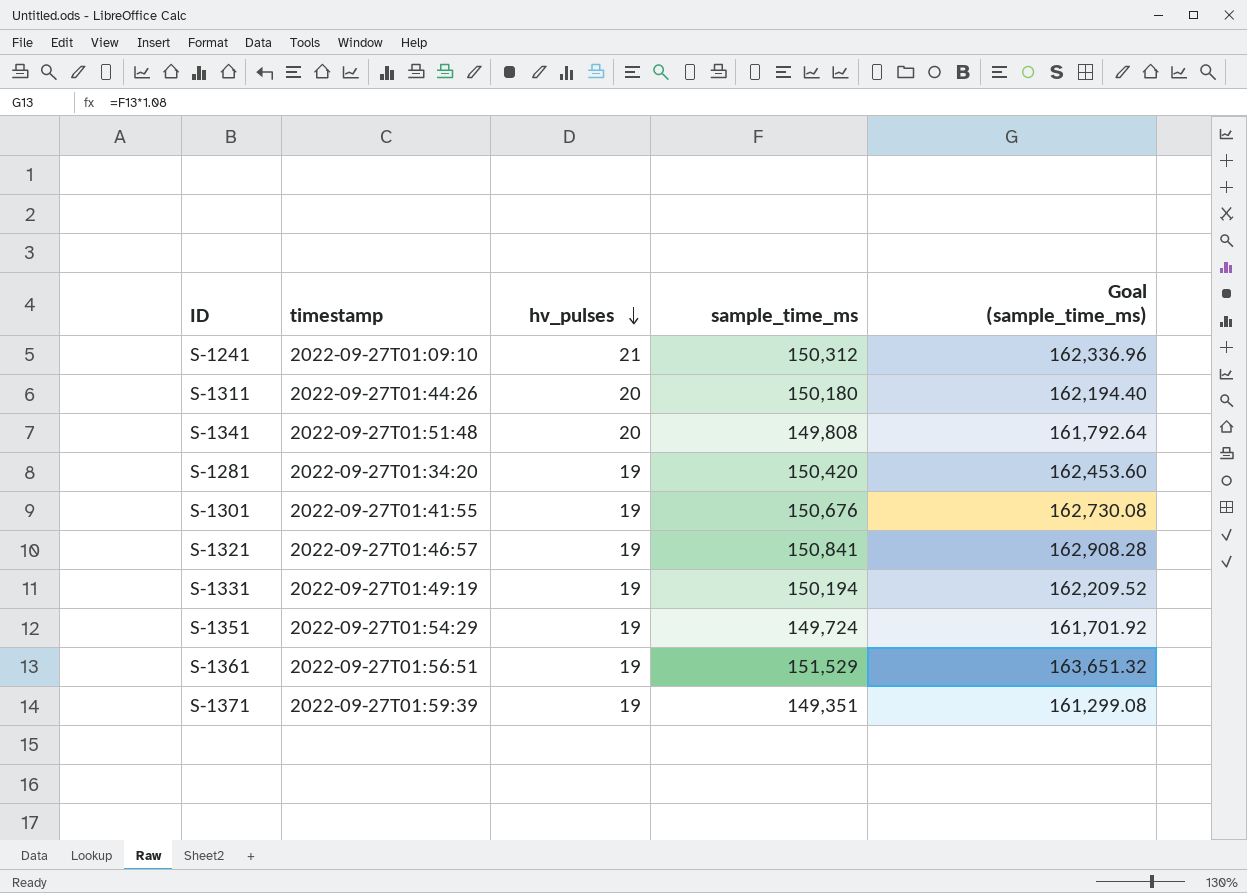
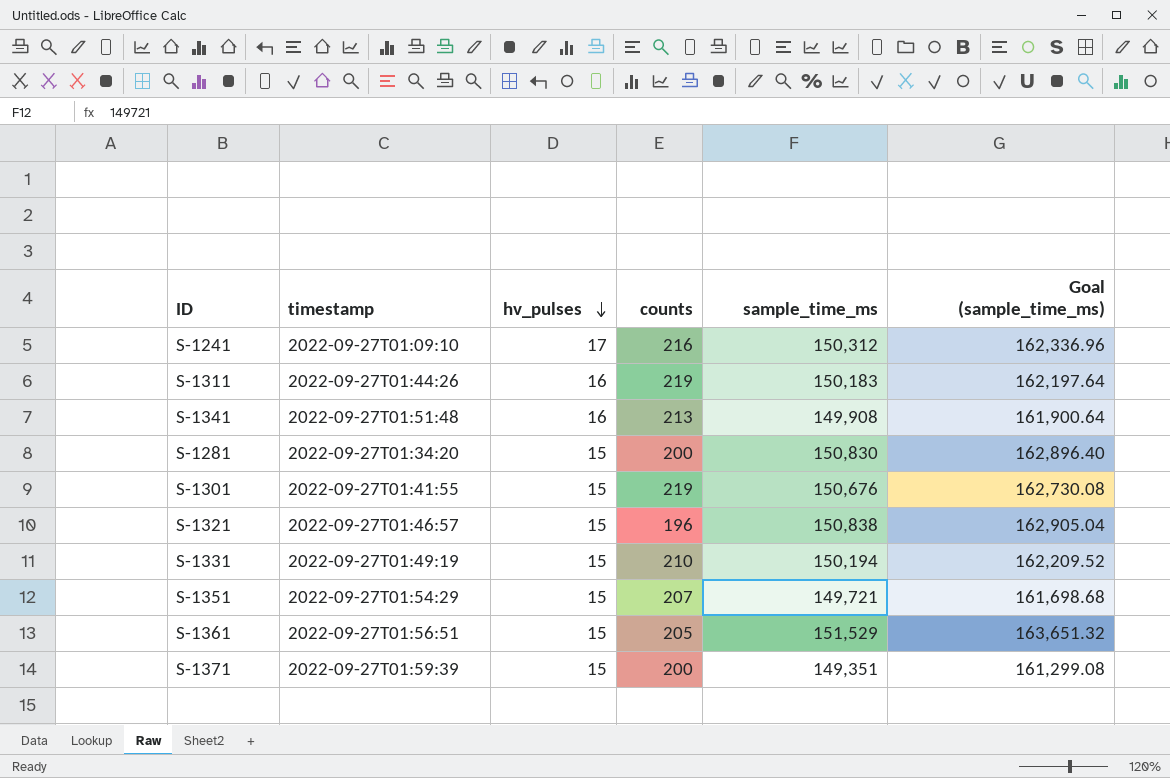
column counts | position: none -> 4
S-1241 | hv_pulses: 21 -> 17
S-1311 | hv_pulses: 20 -> 16
S-1311 | sample_time_ms: 150,180 -> 150,183
S-1311 | Goal (sample_time_ms): 162,194.40 -> 162,197.64
S-1341 | hv_pulses: 20 -> 16
S-1341 | sample_time_ms: 149,808 -> 149,908
S-1341 | Goal (sample_time_ms): 161,792.64 -> 161,900.64
S-1281 | hv_pulses: 19 -> 15
S-1281 | sample_time_ms: 150,420 -> 150,830
S-1281 | Goal (sample_time_ms): 162,453.60 -> 162,896.40
S-1301 | hv_pulses: 19 -> 15
S-1321 | hv_pulses: 19 -> 15
S-1321 | sample_time_ms: 150,841 -> 150,838
S-1321 | Goal (sample_time_ms): 162,908.28 -> 162,905.04
S-1331 | hv_pulses: 19 -> 15
S-1351 | hv_pulses: 19 -> 15
S-1351 | sample_time_ms: 149,724 -> 149,721
S-1351 | Goal (sample_time_ms): 161,701.92 -> 161,698.68
S-1361 | hv_pulses: 19 -> 15
S-1371 | hv_pulses: 19 -> 15

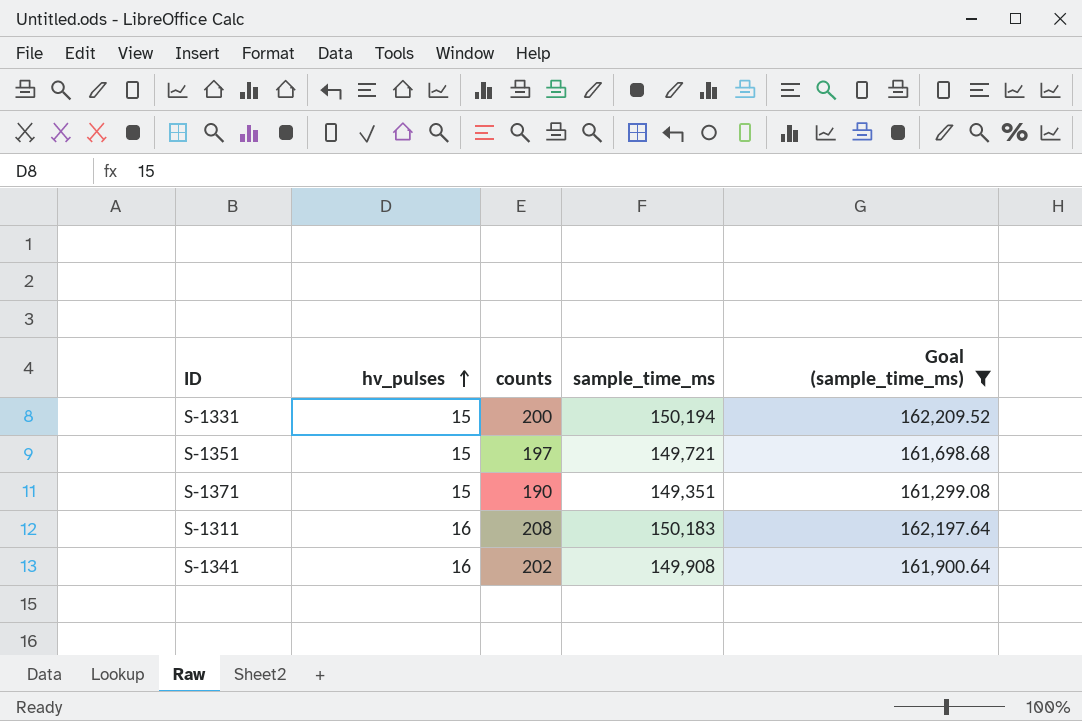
filter: none -> Goal (sample_time_ms) <= 162,209.52
row order: hv_pulses descending -> hv_pulses ascending
column timestamp | position: 2 -> none
S-1331 | counts: 210 -> 200
S-1351 | counts: 207 -> 197
S-1371 | counts: 200 -> 190
S-1311 | counts: 219 -> 208
S-1341 | counts: 213 -> 202

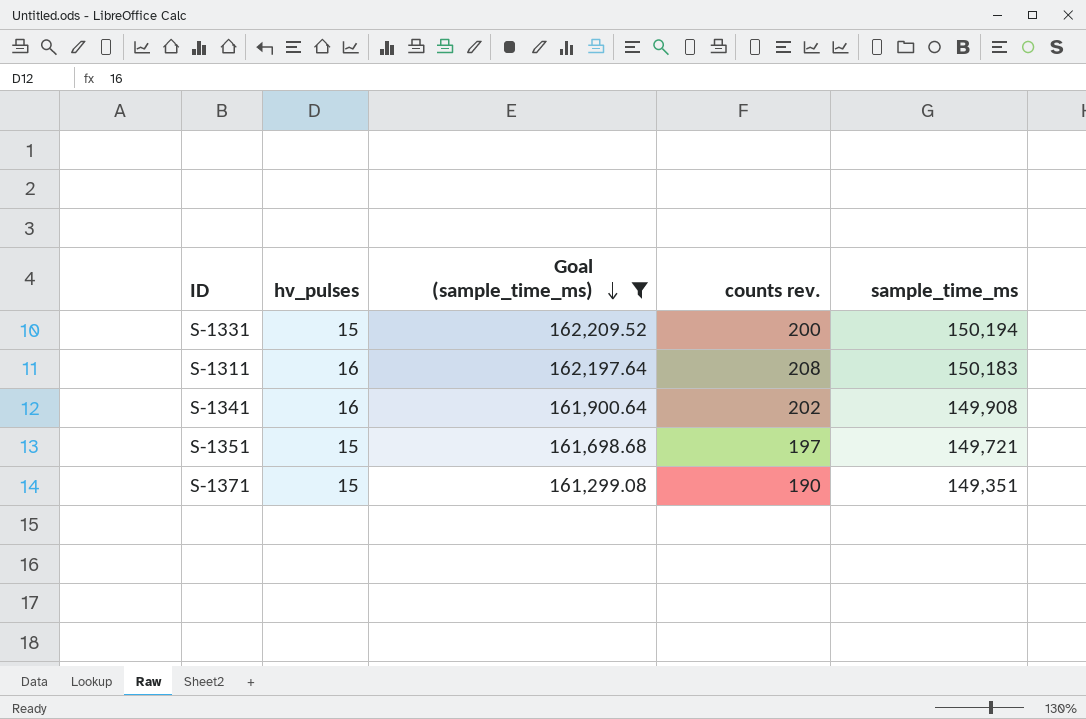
row order: hv_pulses ascending -> Goal (sample_time_ms) descending
column Goal (sample_time_ms) | position: 5 -> 3
column name: counts -> counts rev.

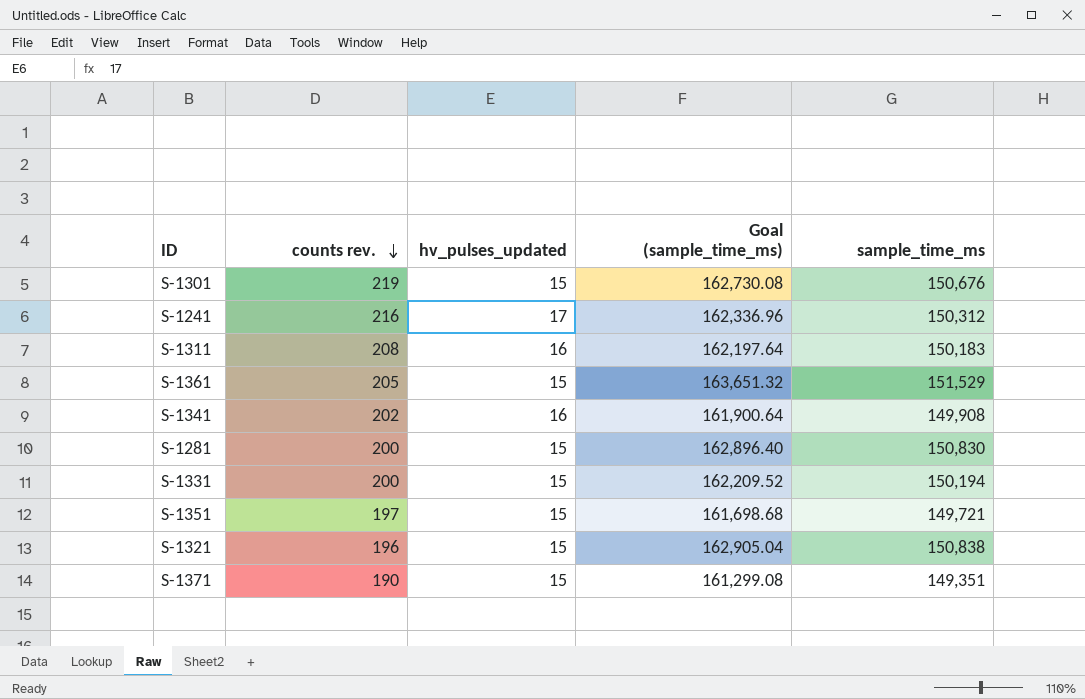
filter: Goal (sample_time_ms) <= 162,209.52 -> none
row order: Goal (sample_time_ms) descending -> counts rev. descending
column counts rev. | position: 4 -> 2
column name: hv_pulses -> hv_pulses_updated

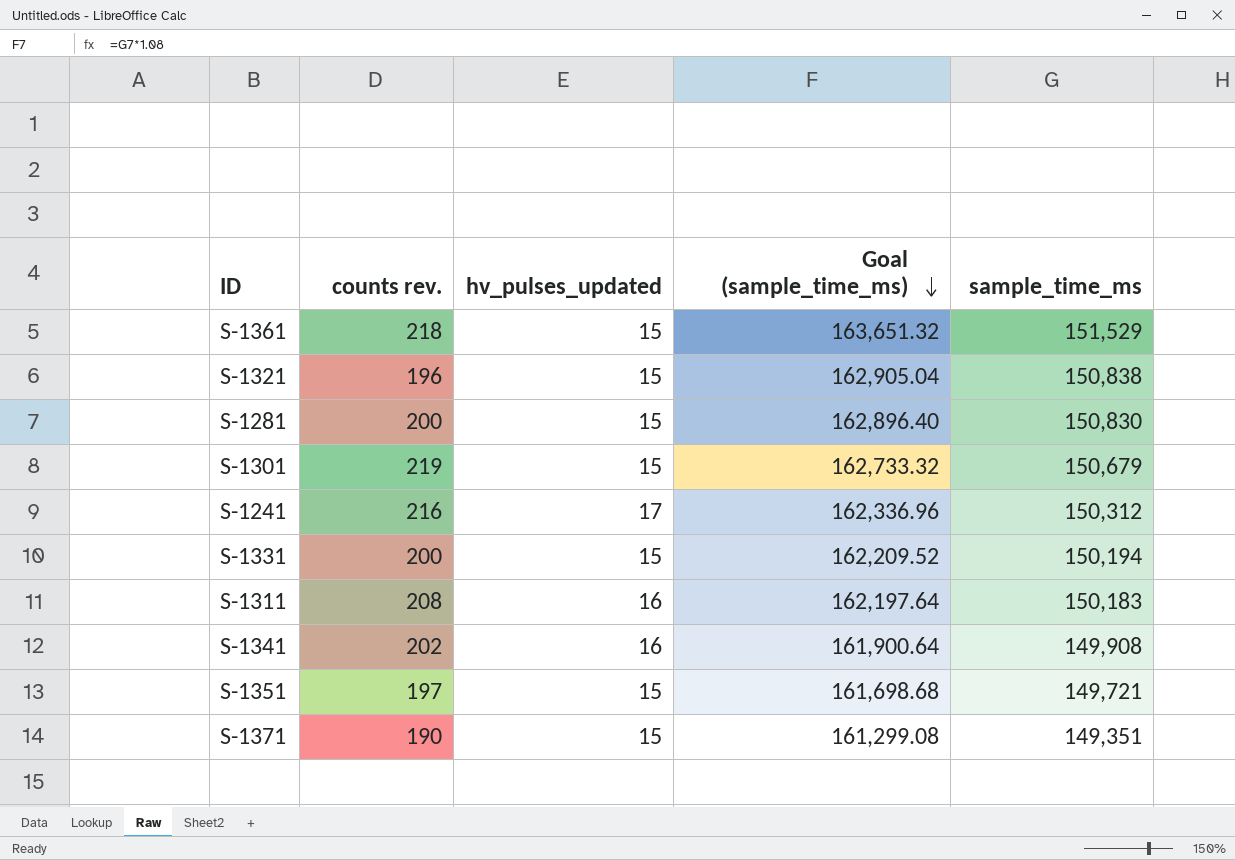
row order: counts rev. descending -> Goal (sample_time_ms) descending
S-1361 | counts rev.: 205 -> 218
S-1301 | Goal (sample_time_ms): 162,730.08 -> 162,733.32
S-1301 | sample_time_ms: 150,676 -> 150,679

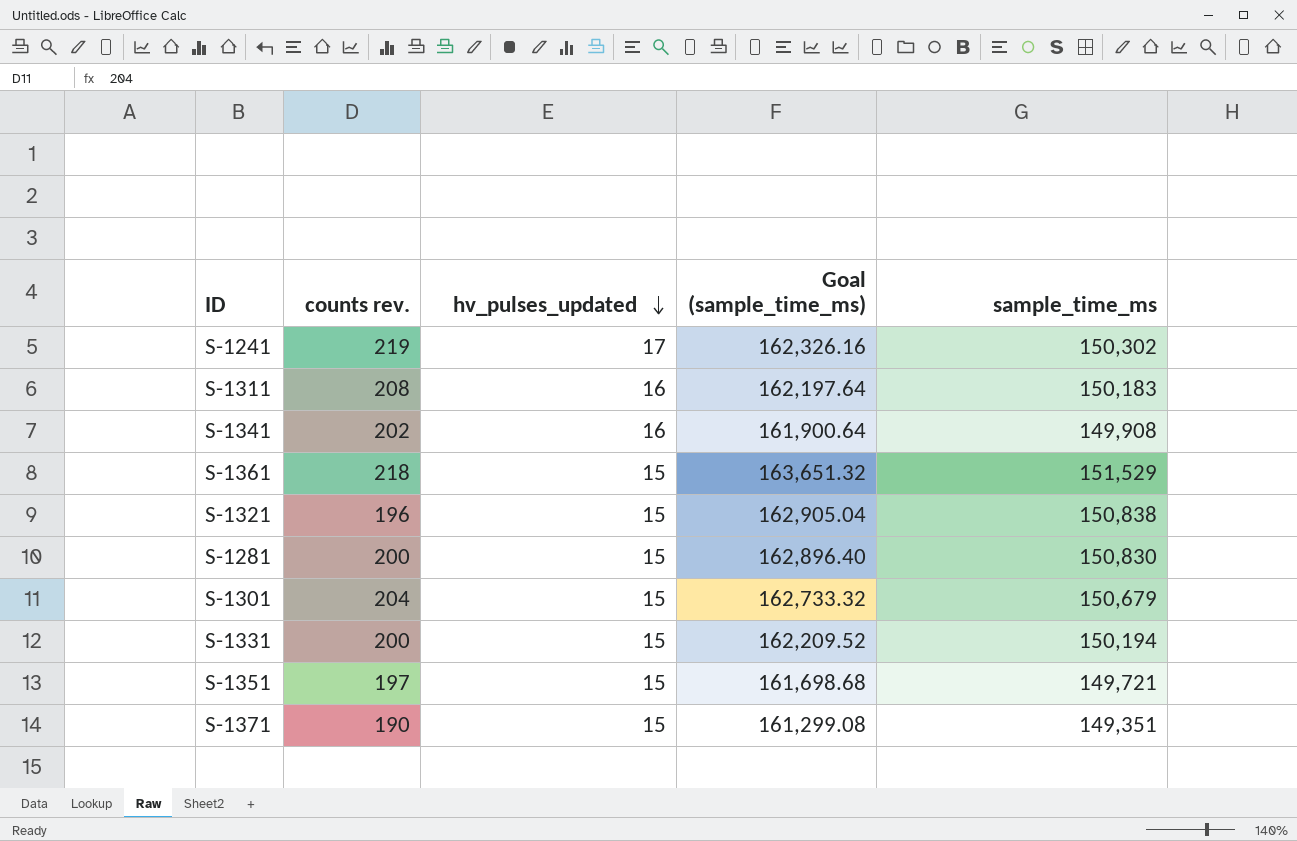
row order: Goal (sample_time_ms) descending -> hv_pulses_updated descending
S-1241 | counts rev.: 216 -> 219
S-1241 | Goal (sample_time_ms): 162,336.96 -> 162,326.16
S-1241 | sample_time_ms: 150,312 -> 150,302
S-1301 | counts rev.: 219 -> 204

